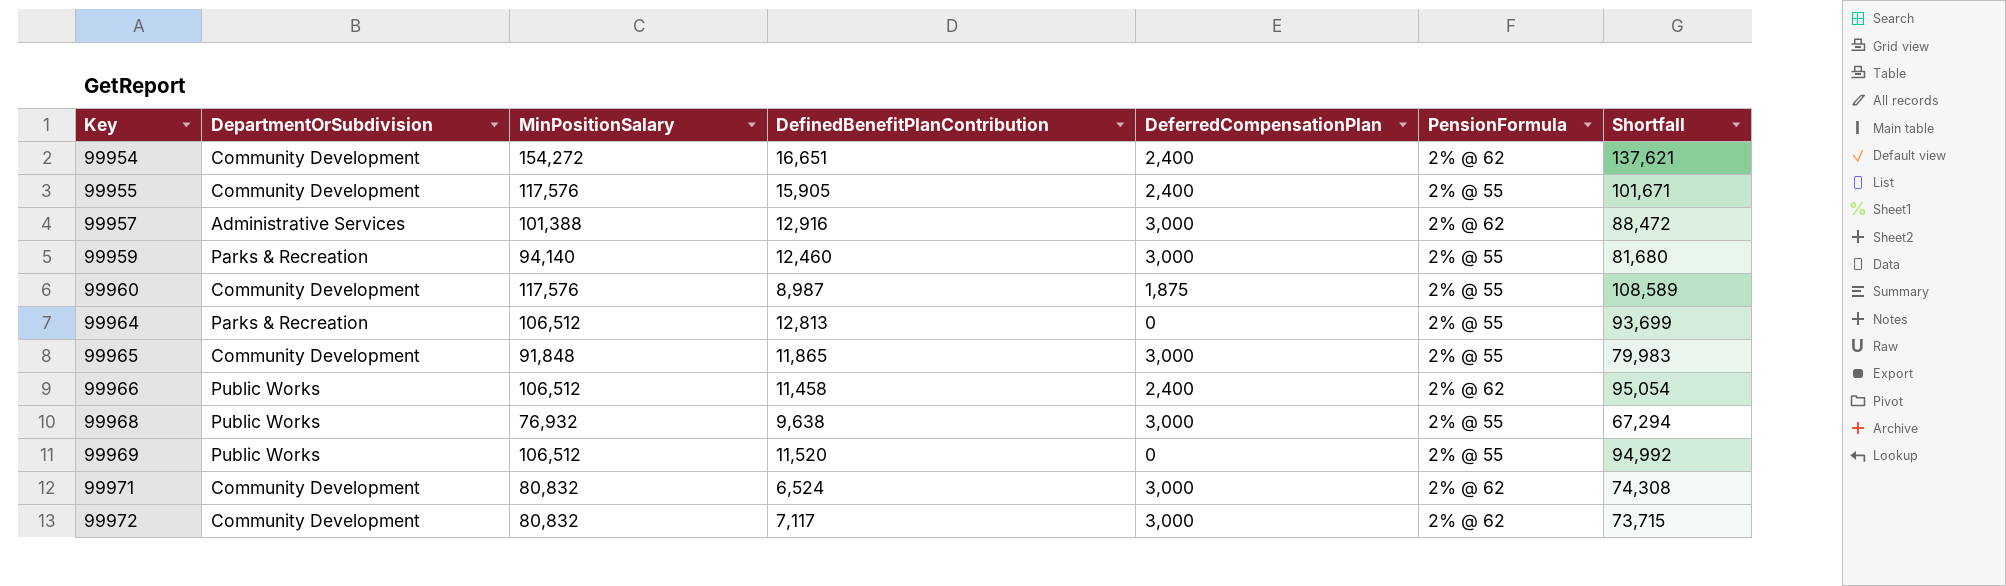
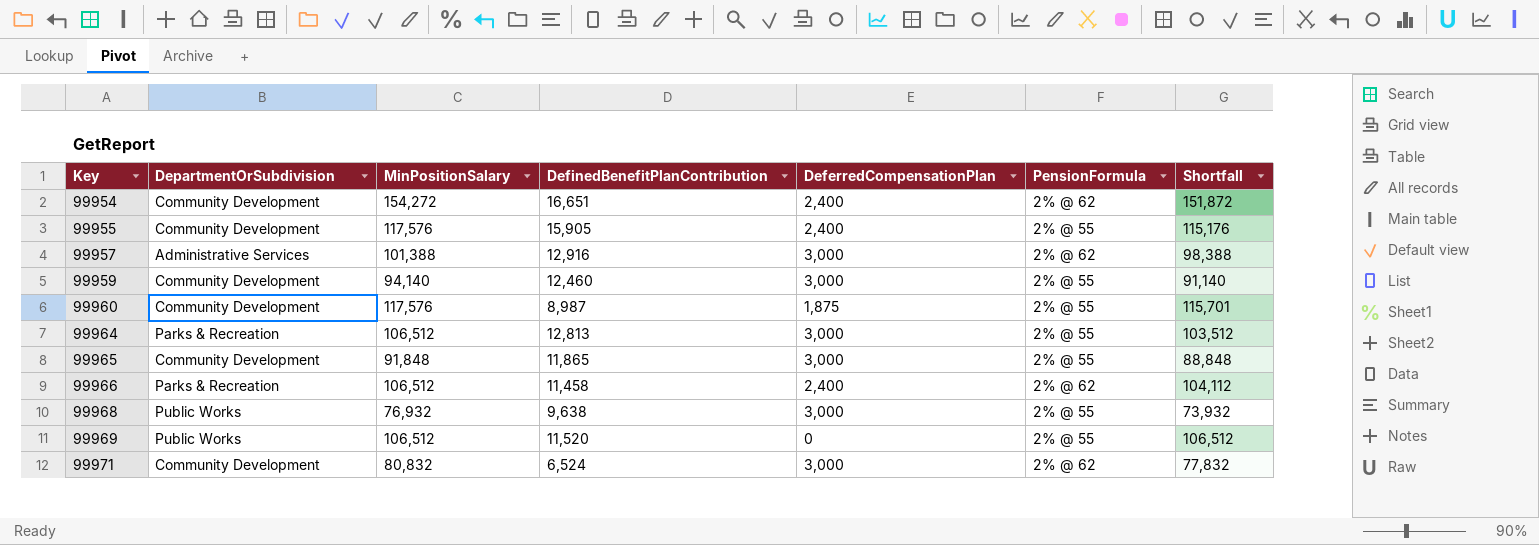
column Shortfall | formula: [MinPositionSalary] - [DefinedBenefitPlanContribution] -> [MinPositionSalary] - [DeferredCompensationPlan]
row 99972: Community Development | 80,832 | 7,117 | 3,000 | 2% @ 62 | 73,715 -> none
99959 | DepartmentOrSubdivision: Parks & Recreation -> Community Development
99964 | DeferredCompensationPlan: 0 -> 3,000
99966 | DepartmentOrSubdivision: Public Works -> Parks & Recreation

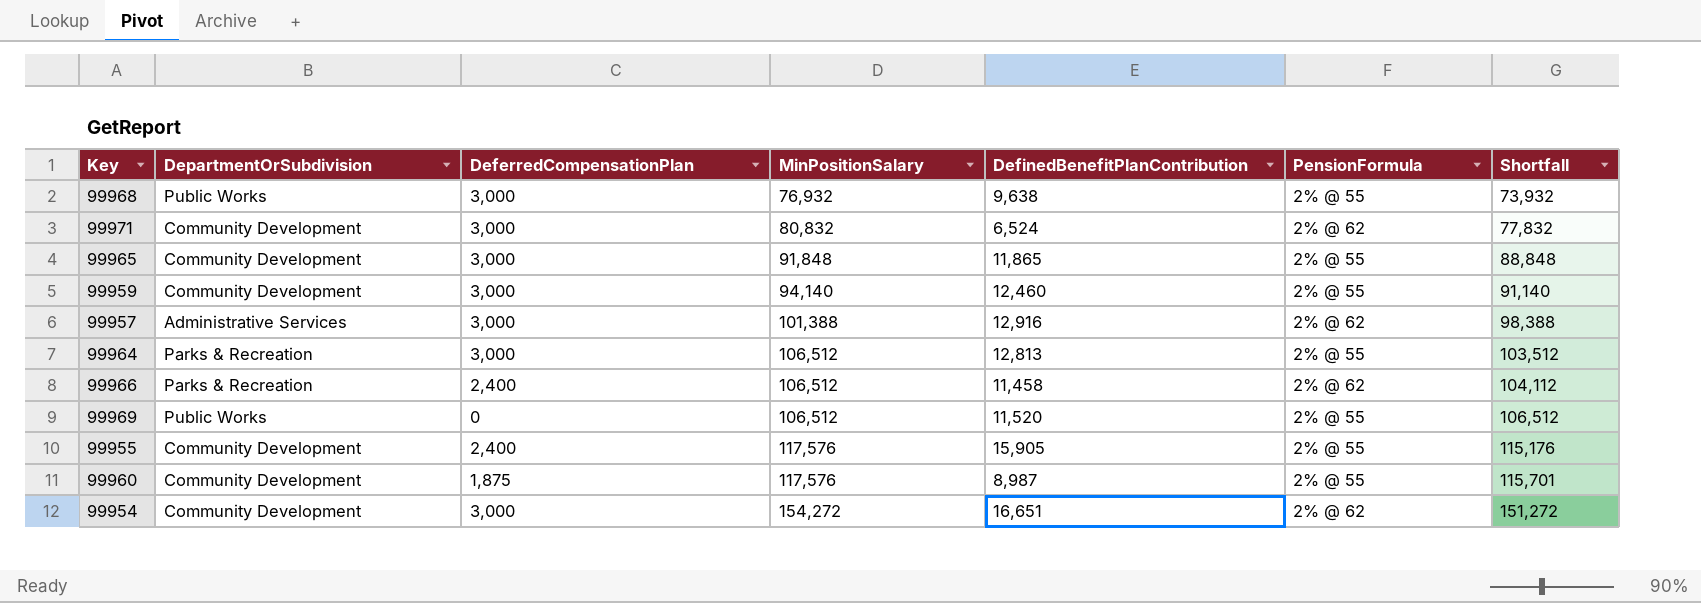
row order: Key ascending -> MinPositionSalary ascending
column DeferredCompensationPlan | position: 5 -> 3
99954 | DeferredCompensationPlan: 2,400 -> 3,000
99954 | Shortfall: 151,872 -> 151,272

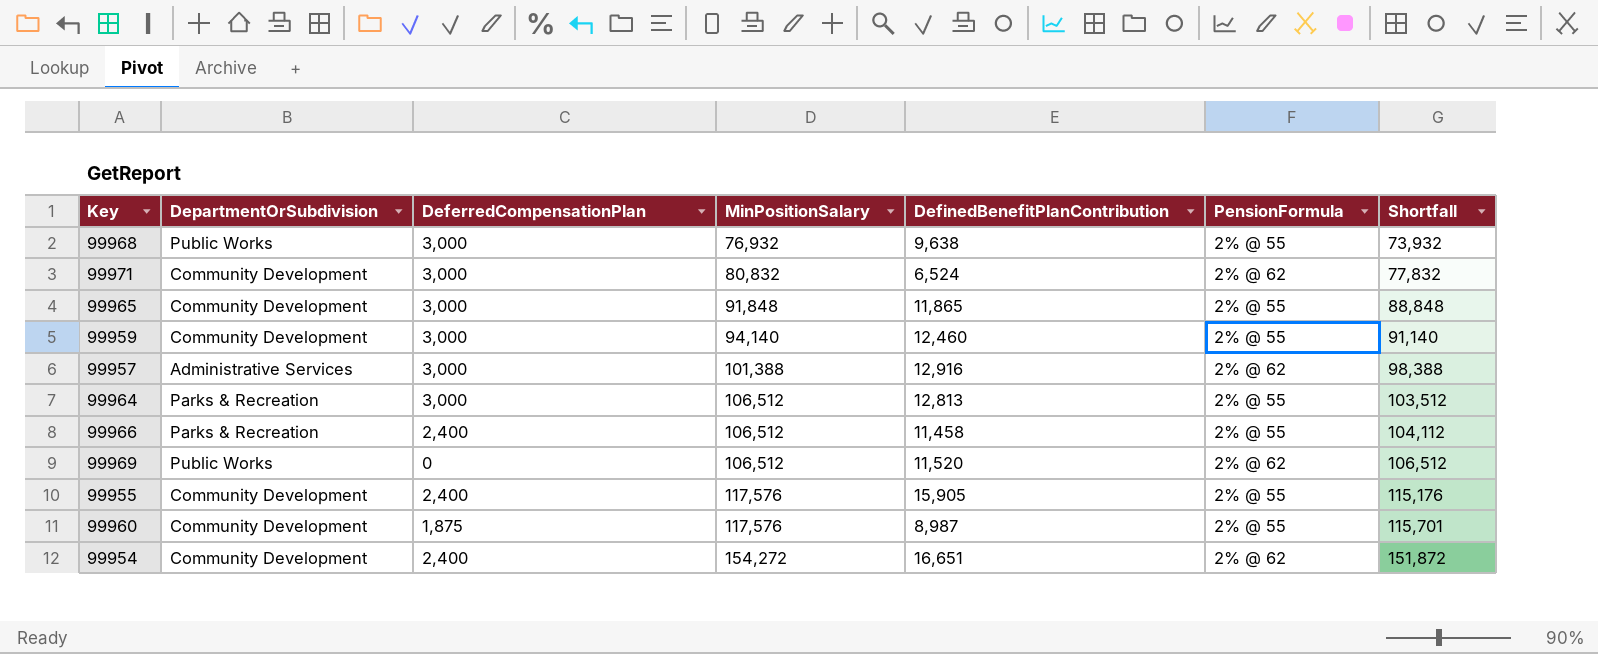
99966 | PensionFormula: 2% @ 62 -> 2% @ 55
99969 | PensionFormula: 2% @ 55 -> 2% @ 62
99954 | DeferredCompensationPlan: 3,000 -> 2,400
99954 | Shortfall: 151,272 -> 151,872

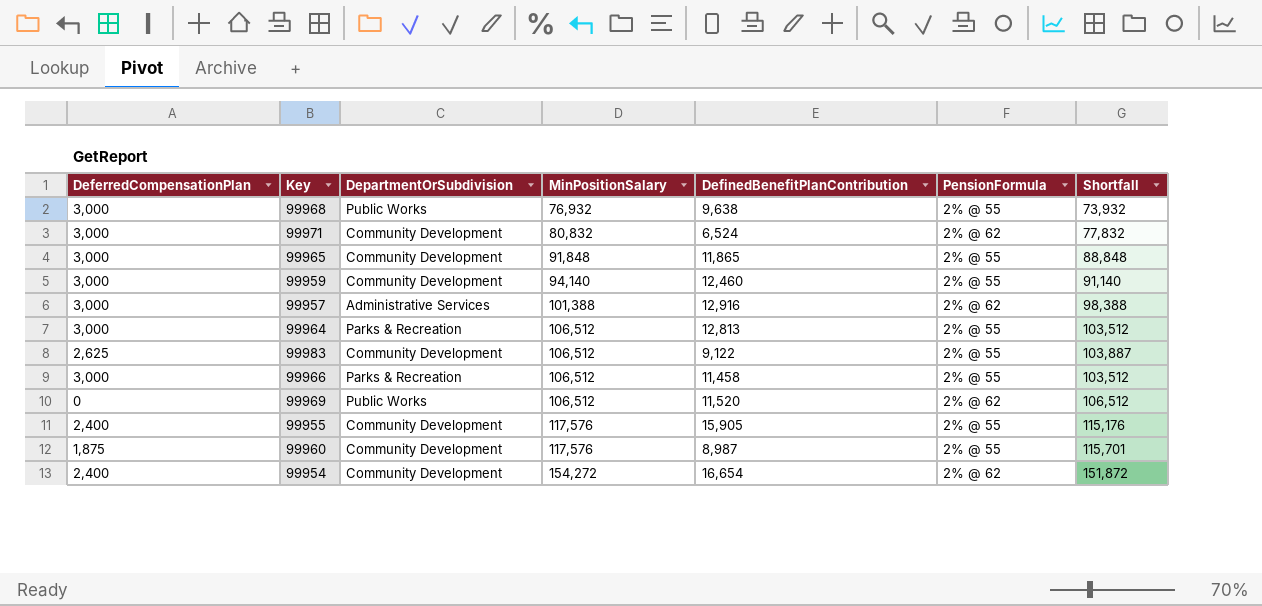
column DeferredCompensationPlan | position: 3 -> 1
row 99983: none -> 2,625 | Community Development | 106,512 | 9,122 | 2% @ 55 | 103,887
99966 | DeferredCompensationPlan: 2,400 -> 3,000
99966 | Shortfall: 104,112 -> 103,512
99954 | DefinedBenefitPlanContribution: 16,651 -> 16,654

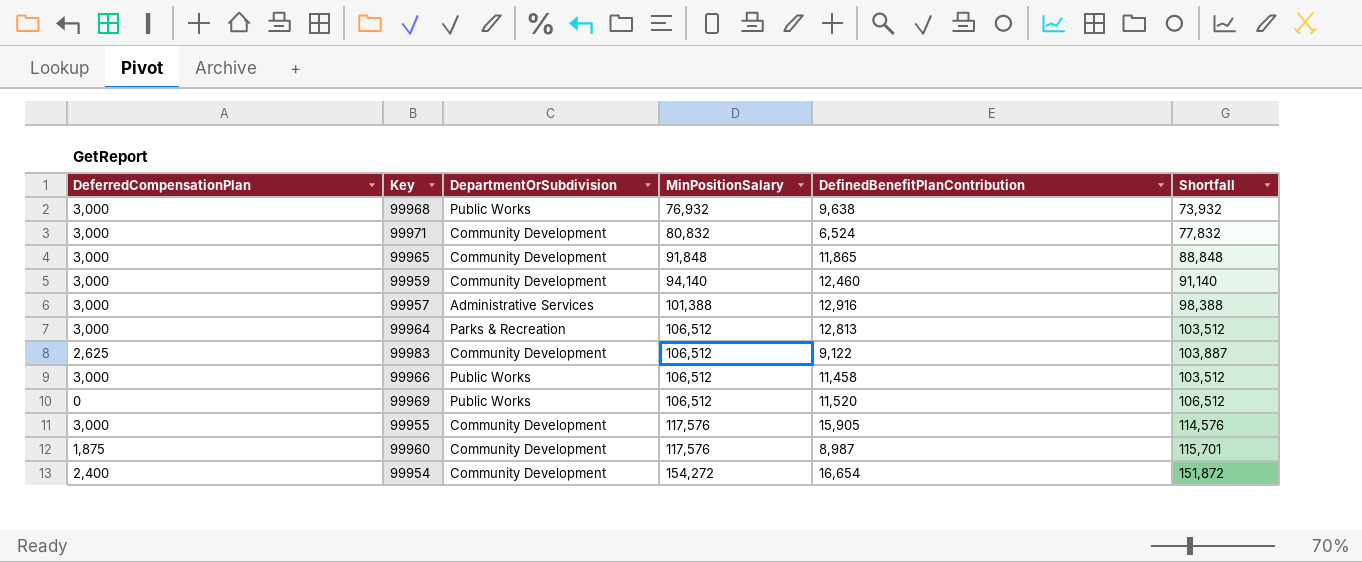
column PensionFormula | position: 6 -> none
99966 | DepartmentOrSubdivision: Parks & Recreation -> Public Works
99955 | DeferredCompensationPlan: 2,400 -> 3,000
99955 | Shortfall: 115,176 -> 114,576

